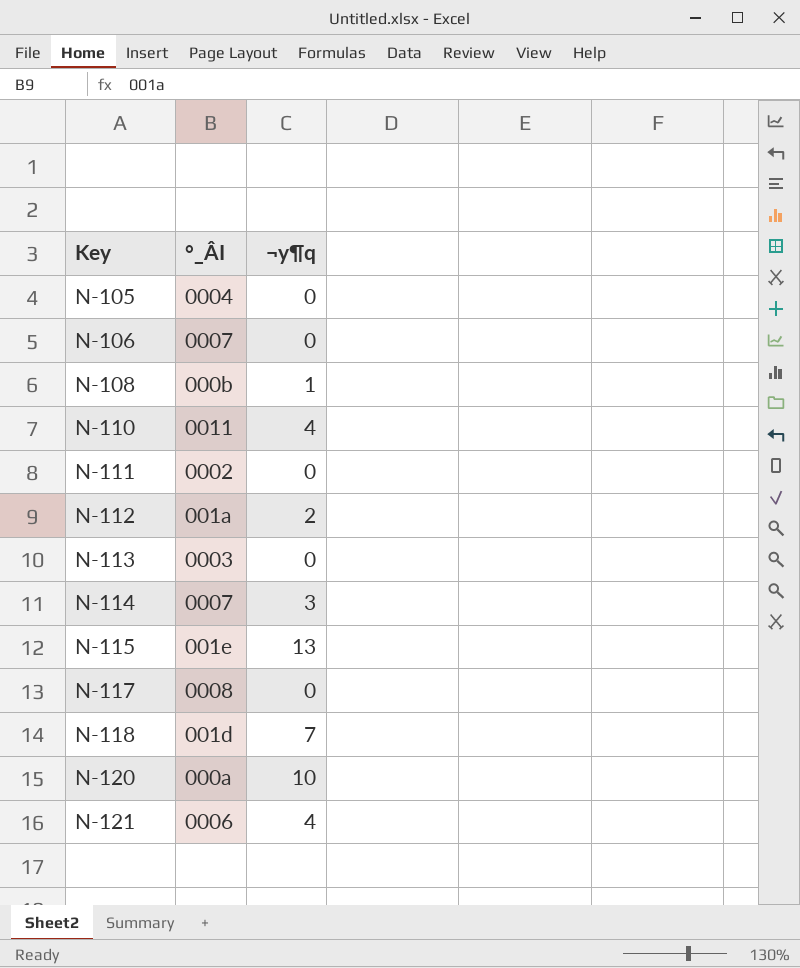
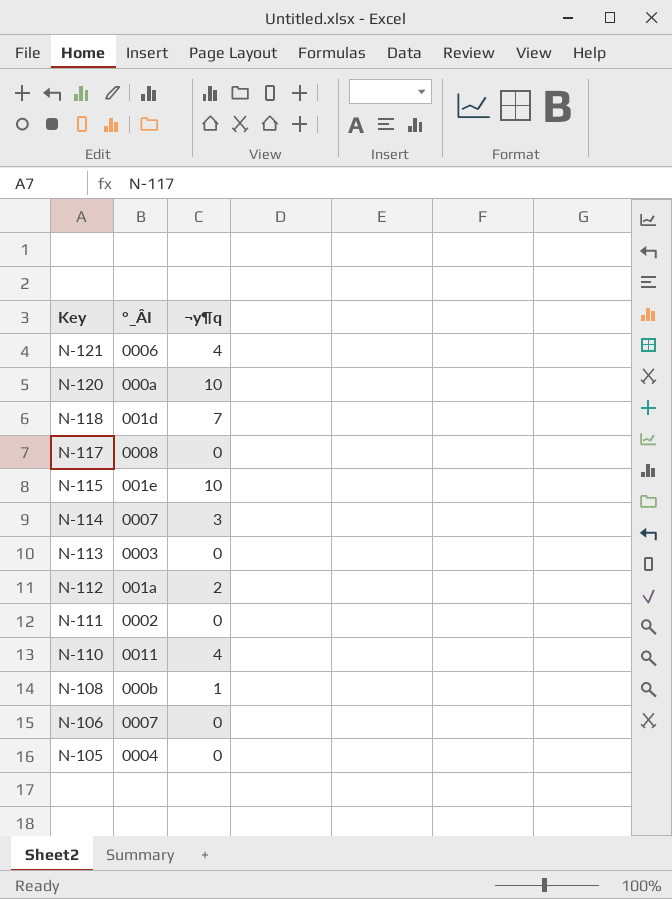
row order: Key ascending -> Key descending
N-115 | ¬y¶q: 13 -> 10

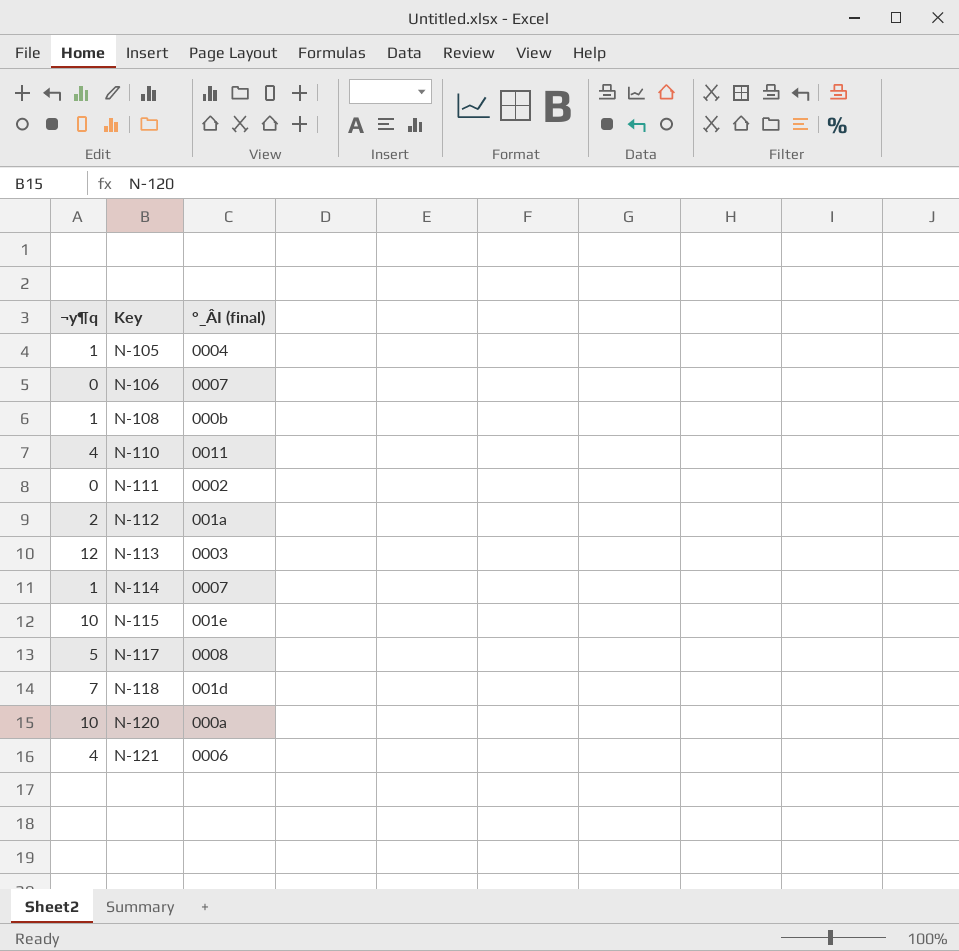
row order: Key descending -> Key ascending
column ¬y¶q | position: 3 -> 1
column name: °_ÂI -> °_ÂI (final)
N-105 | ¬y¶q: 0 -> 1
N-113 | ¬y¶q: 0 -> 12
N-114 | ¬y¶q: 3 -> 1
N-117 | ¬y¶q: 0 -> 5

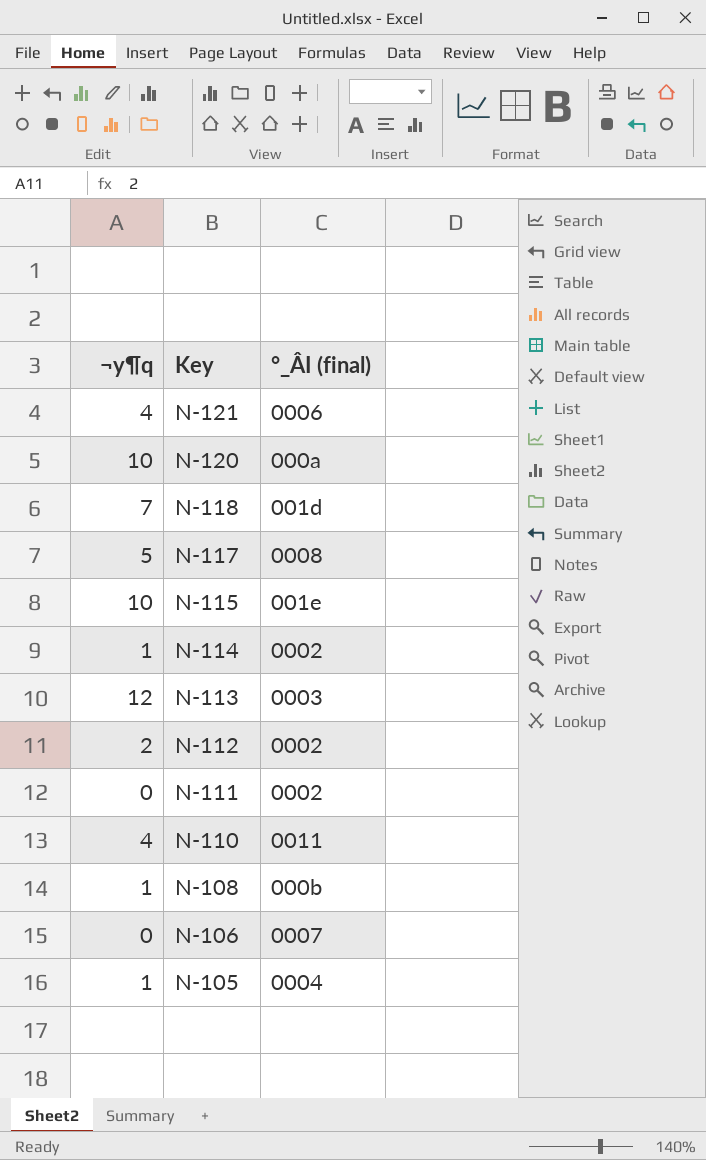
row order: Key ascending -> Key descending
N-114 | °_ÂI (final): 0007 -> 0002
N-112 | °_ÂI (final): 001a -> 0002

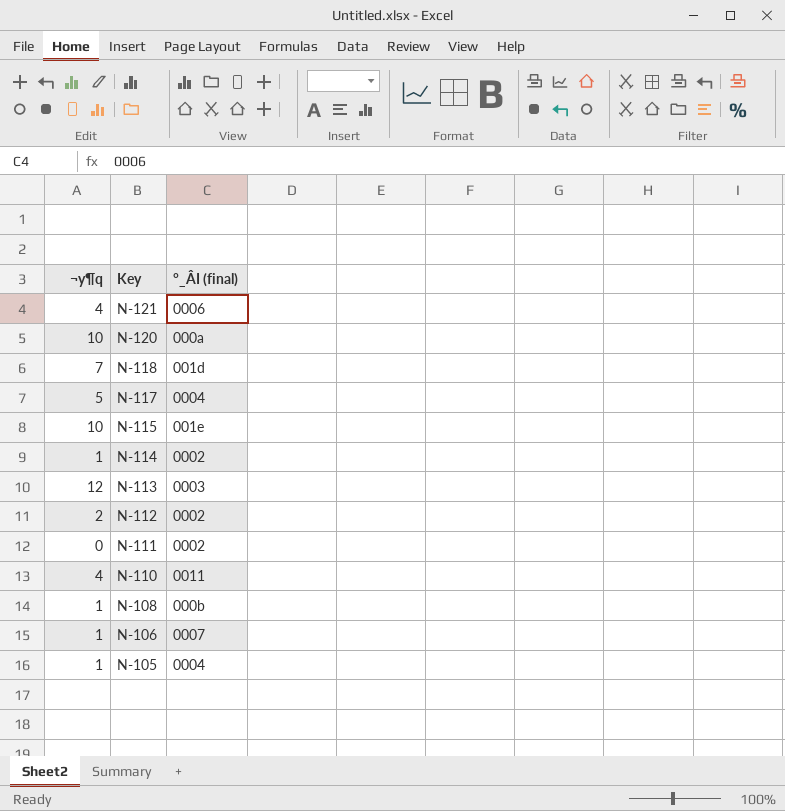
N-117 | °_ÂI (final): 0008 -> 0004
N-106 | ¬y¶q: 0 -> 1

